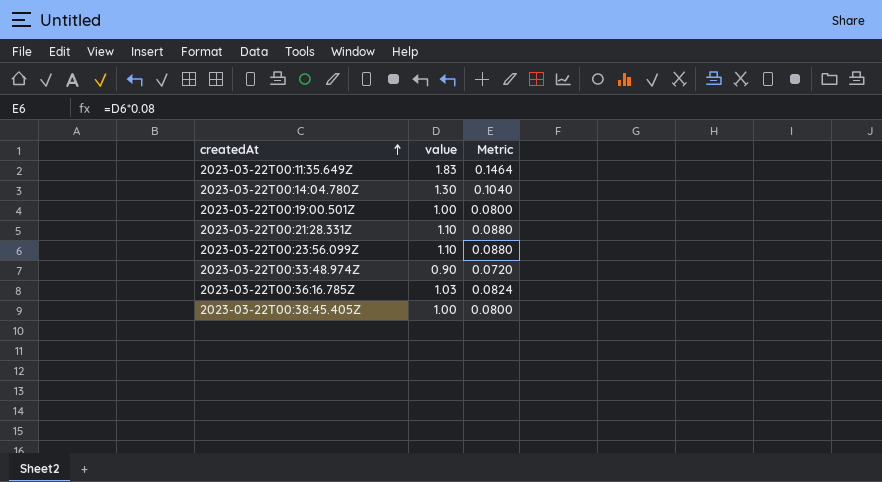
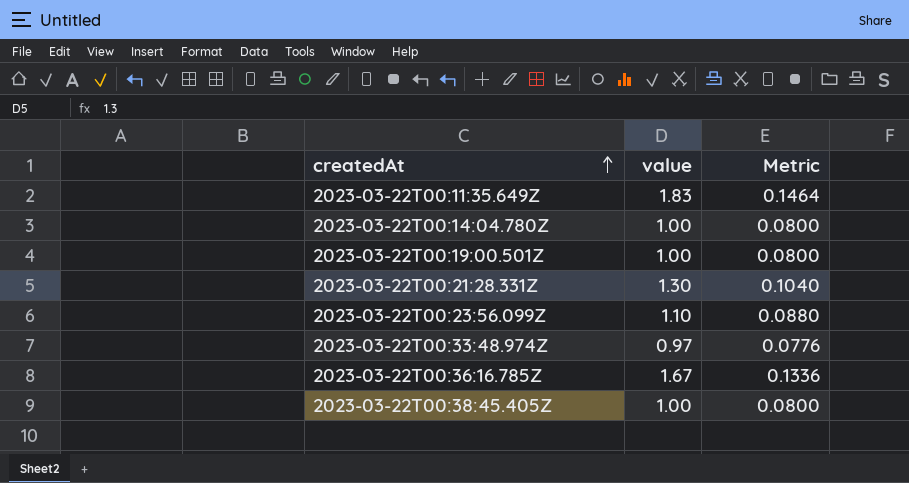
2023-03-22T00:14:04.780Z | value: 1.30 -> 1.00
2023-03-22T00:14:04.780Z | Metric: 0.1040 -> 0.0800
2023-03-22T00:21:28.331Z | value: 1.10 -> 1.30
2023-03-22T00:21:28.331Z | Metric: 0.0880 -> 0.1040
2023-03-22T00:33:48.974Z | value: 0.90 -> 0.97
2023-03-22T00:33:48.974Z | Metric: 0.0720 -> 0.0776
2023-03-22T00:36:16.785Z | value: 1.03 -> 1.67
2023-03-22T00:36:16.785Z | Metric: 0.0824 -> 0.1336

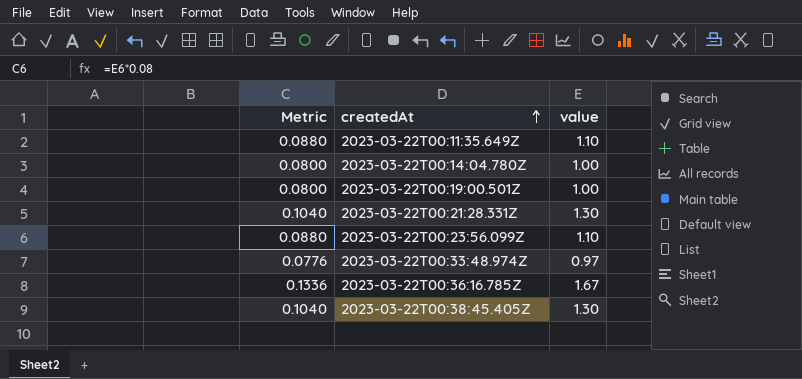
column Metric | position: 3 -> 1
2023-03-22T00:11:35.649Z | Metric: 0.1464 -> 0.0880
2023-03-22T00:11:35.649Z | value: 1.83 -> 1.10
2023-03-22T00:38:45.405Z | Metric: 0.0800 -> 0.1040
2023-03-22T00:38:45.405Z | value: 1.00 -> 1.30

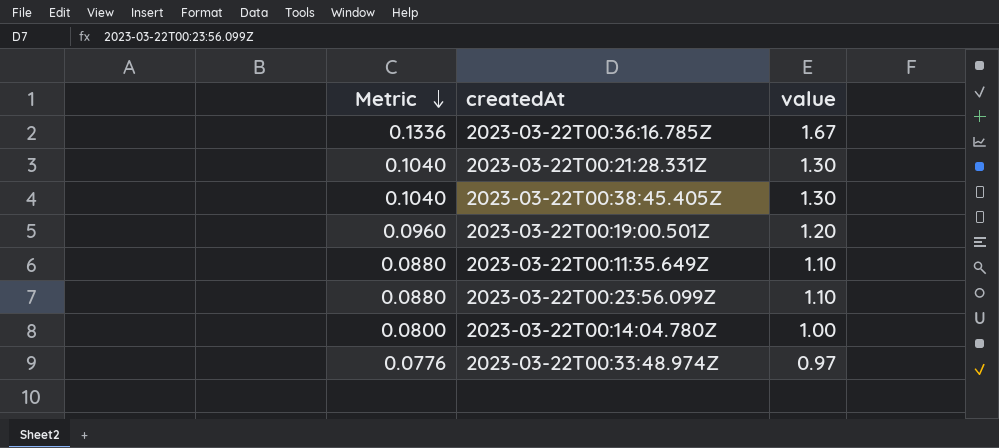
row order: createdAt ascending -> Metric descending
2023-03-22T00:19:00.501Z | Metric: 0.0800 -> 0.0960
2023-03-22T00:19:00.501Z | value: 1.00 -> 1.20

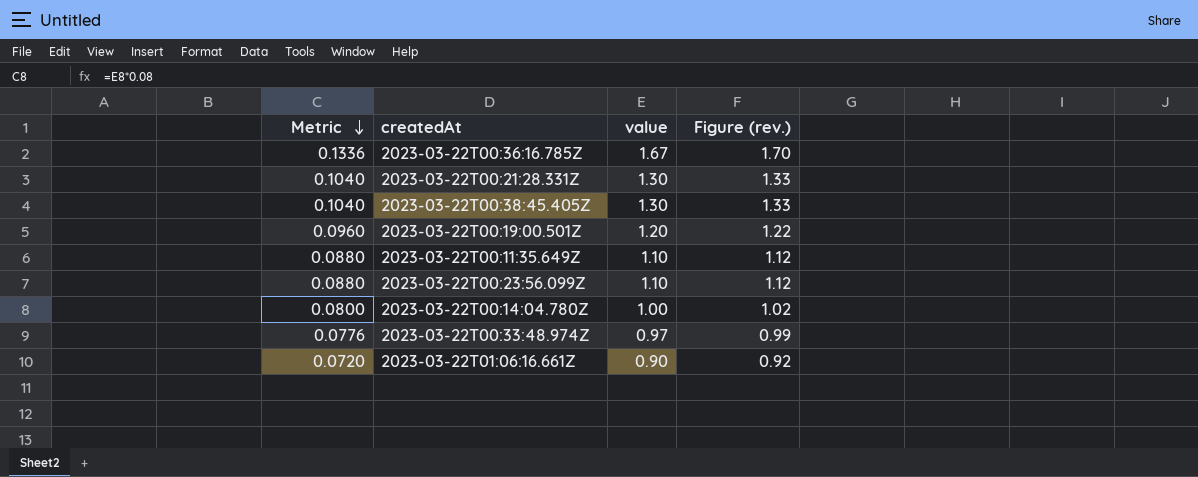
column Figure (rev.) | formula: none -> [value] * 1.02
row 2023-03-22T01:06:16.661Z: none -> 0.0720 | 0.90 | 0.92

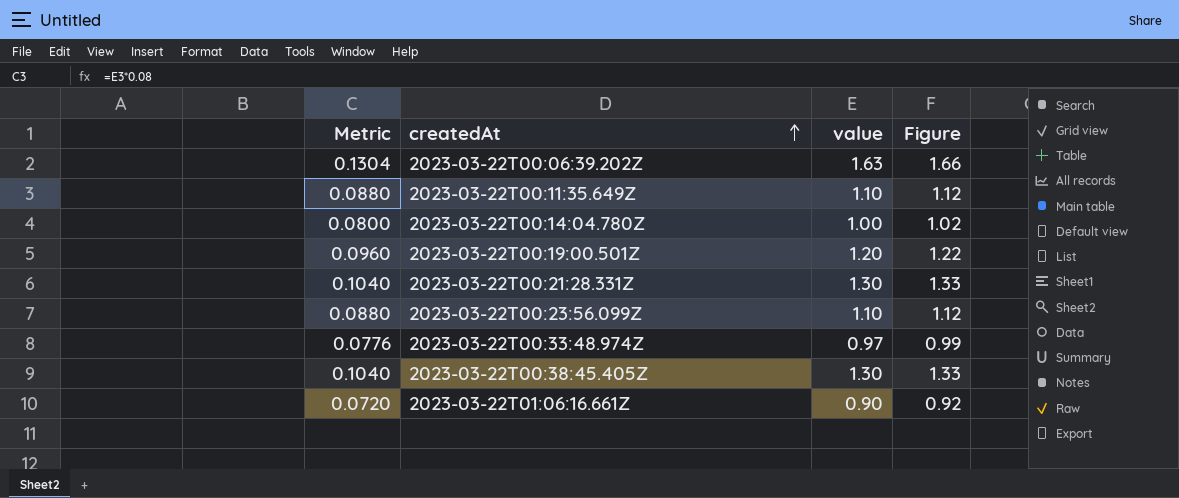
row order: Metric descending -> createdAt ascending
column name: Figure (rev.) -> Figure
row 2023-03-22T00:36:16.785Z: 0.1336 | 1.67 | 1.70 -> none
row 2023-03-22T00:06:39.202Z: none -> 0.1304 | 1.63 | 1.66

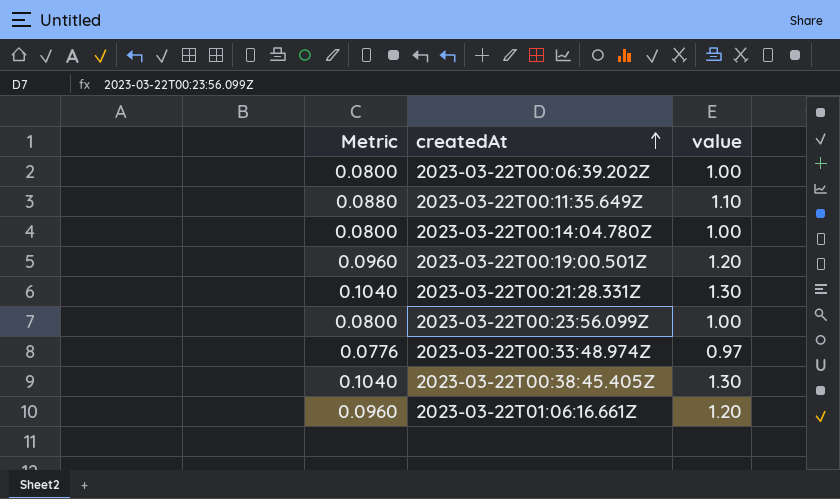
column Figure | formula: [value] * 1.02 -> none
2023-03-22T00:06:39.202Z | Metric: 0.1304 -> 0.0800
2023-03-22T00:06:39.202Z | value: 1.63 -> 1.00
2023-03-22T00:23:56.099Z | Metric: 0.0880 -> 0.0800
2023-03-22T00:23:56.099Z | value: 1.10 -> 1.00
2023-03-22T01:06:16.661Z | Metric: 0.0720 -> 0.0960
2023-03-22T01:06:16.661Z | value: 0.90 -> 1.20

